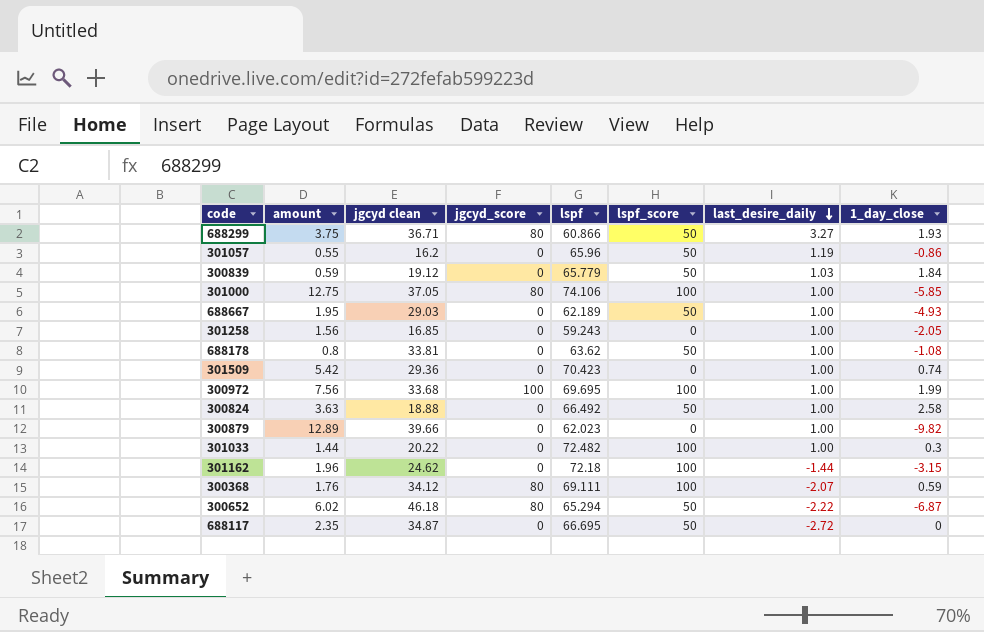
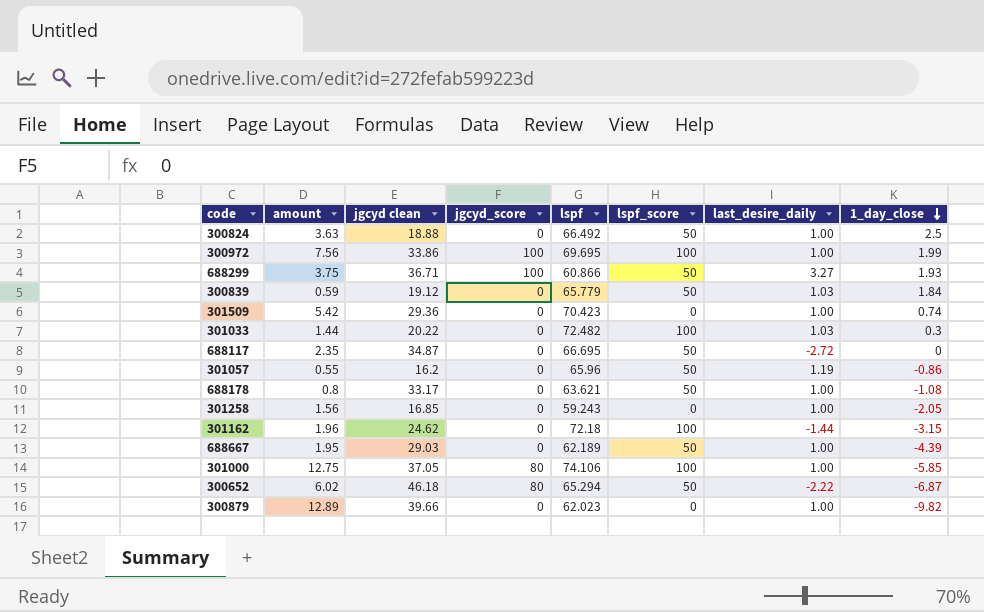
row order: last_desire_daily descending -> 1_day_close descending
row 300368: 1.76 | 34.12 | 80 | 69.111 | 100 | -2.07 | 0.59 -> none
300824 | 1_day_close: 2.58 -> 2.5
300972 | jgcyd clean: 33.68 -> 33.86
688299 | jgcyd_score: 80 -> 100
301033 | last_desire_daily: 1.00 -> 1.03
688178 | jgcyd clean: 33.81 -> 33.17
688178 | lspf: 63.62 -> 63.621
688667 | 1_day_close: -4.93 -> -4.39

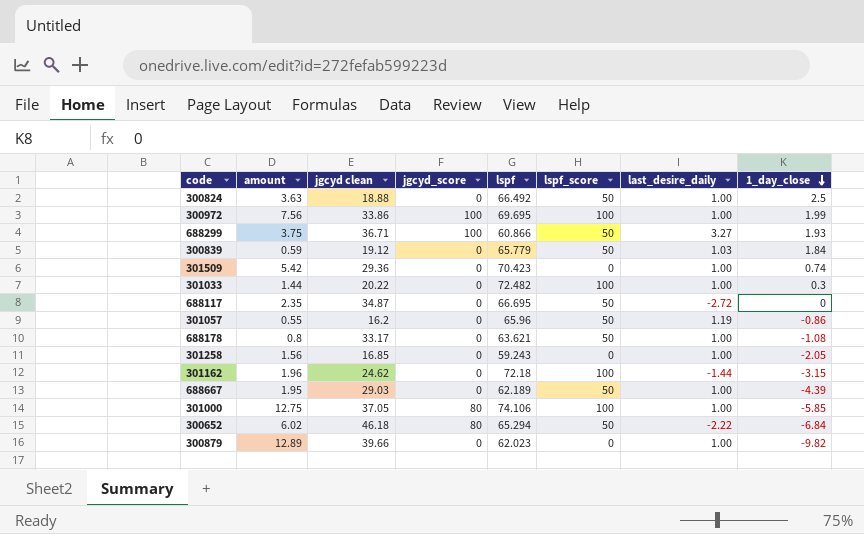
301033 | last_desire_daily: 1.03 -> 1.00
300652 | 1_day_close: -6.87 -> -6.84

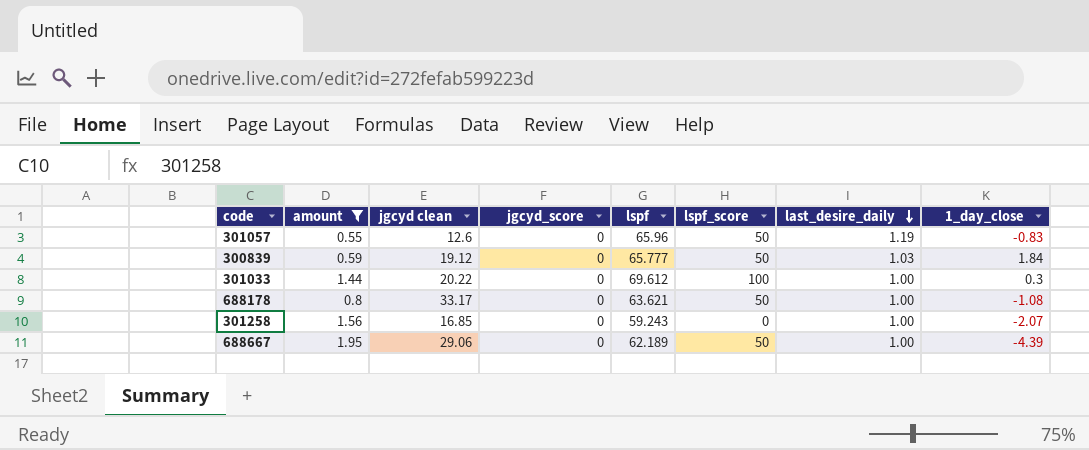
filter: none -> amount <= 1.95
row order: 1_day_close descending -> last_desire_daily descending
301057 | jgcyd clean: 16.2 -> 12.6
301057 | 1_day_close: -0.86 -> -0.83
300839 | lspf: 65.779 -> 65.777
301033 | lspf: 72.482 -> 69.612
301258 | 1_day_close: -2.05 -> -2.07
688667 | jgcyd clean: 29.03 -> 29.06

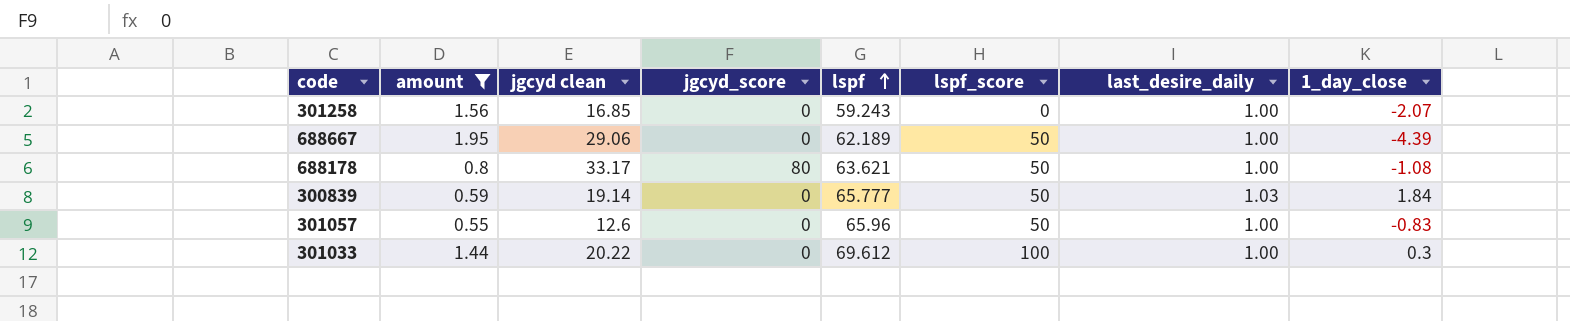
row order: last_desire_daily descending -> lspf ascending
688178 | jgcyd_score: 0 -> 80
300839 | jgcyd clean: 19.12 -> 19.14
301057 | last_desire_daily: 1.19 -> 1.00

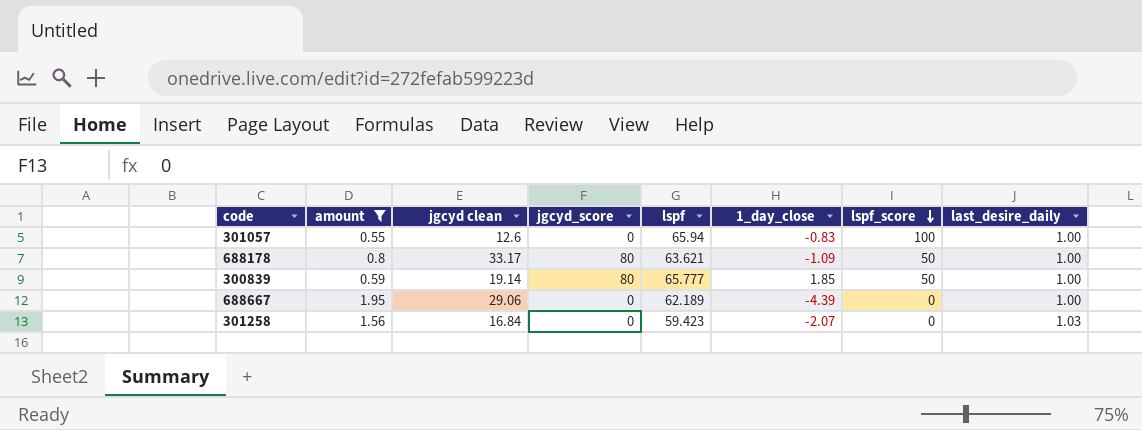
row order: lspf ascending -> lspf_score descending
column 1_day_close | position: 8 -> 6
row 301033: 1.44 | 20.22 | 0 | 69.612 | 100 | 1.00 | 0.3 -> none
301057 | lspf: 65.96 -> 65.94
301057 | lspf_score: 50 -> 100
688178 | 1_day_close: -1.08 -> -1.09
300839 | jgcyd_score: 0 -> 80
300839 | 1_day_close: 1.84 -> 1.85
300839 | last_desire_daily: 1.03 -> 1.00
688667 | lspf_score: 50 -> 0
301258 | jgcyd clean: 16.85 -> 16.84
301258 | lspf: 59.243 -> 59.423
301258 | last_desire_daily: 1.00 -> 1.03

